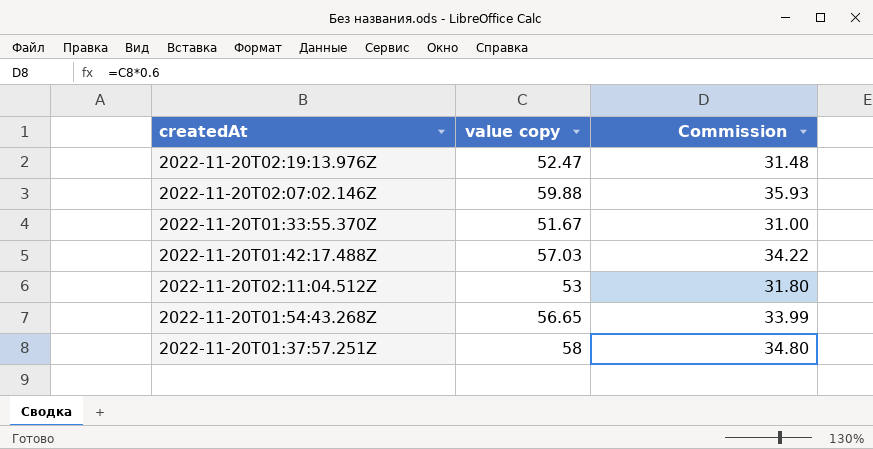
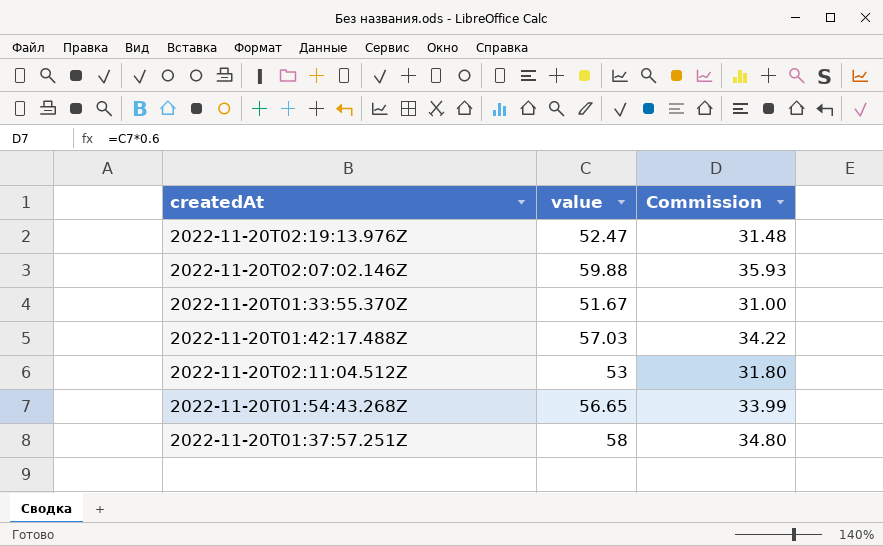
column name: value copy -> value

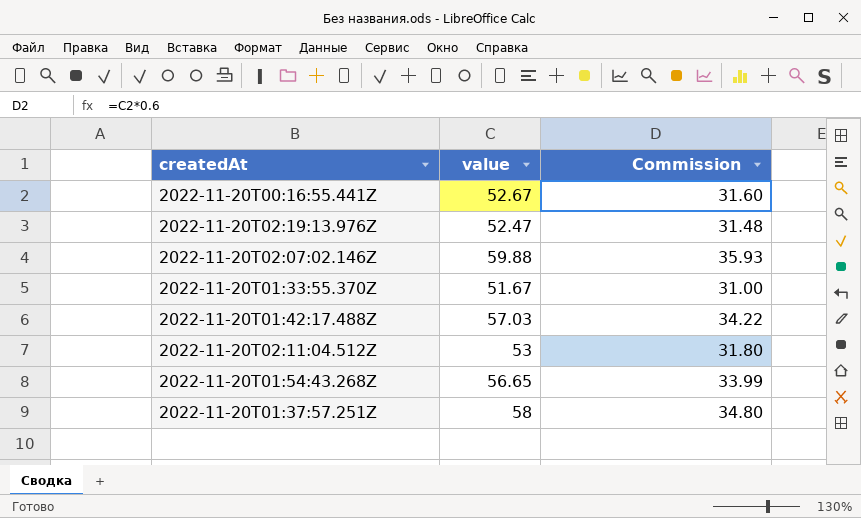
row 2022-11-20T00:16:55.441Z: none -> 52.67 | 31.60

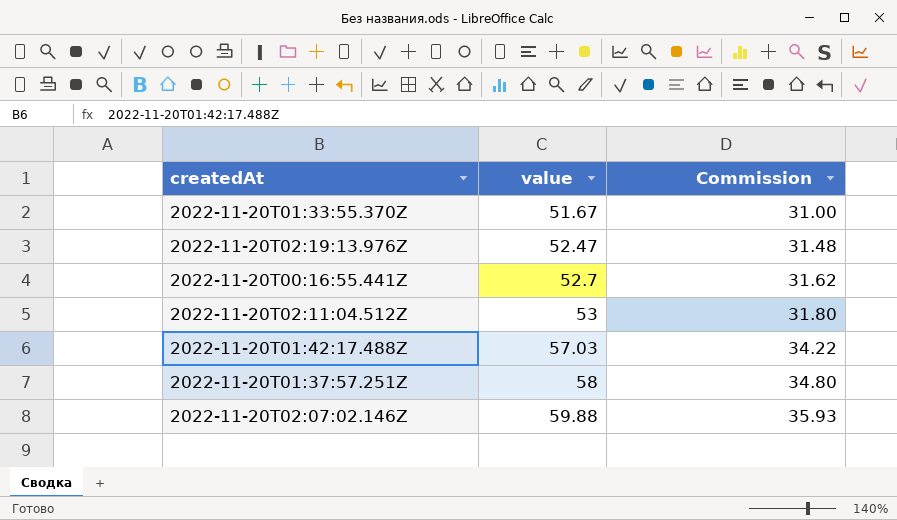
row order: none -> value ascending
row 2022-11-20T01:54:43.268Z: 56.65 | 33.99 -> none
2022-11-20T00:16:55.441Z | value: 52.67 -> 52.7
2022-11-20T00:16:55.441Z | Commission: 31.60 -> 31.62

